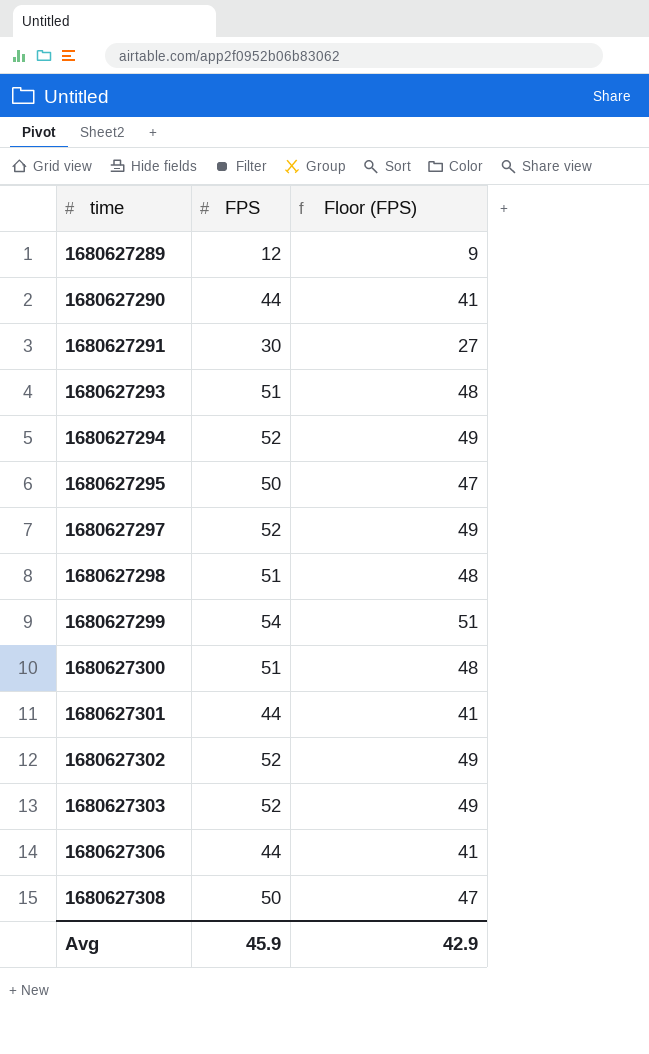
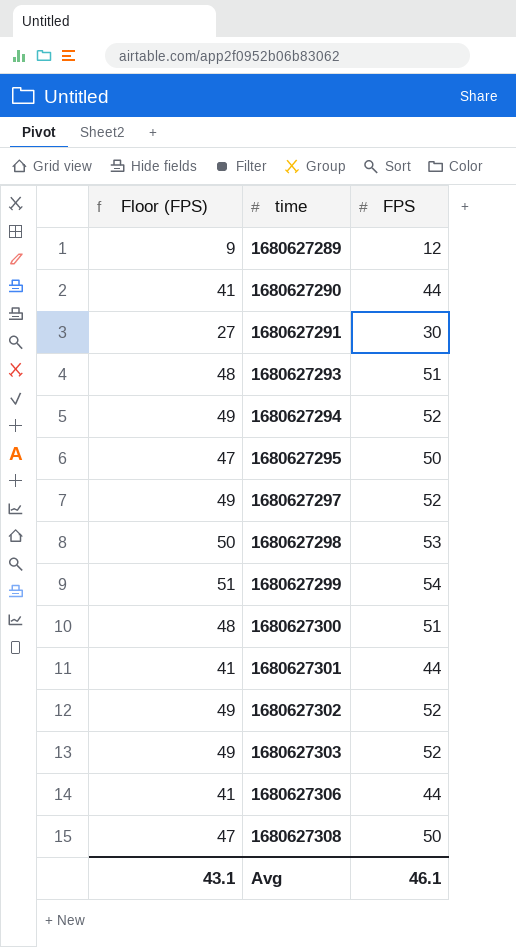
column Floor (FPS) | position: 3 -> 1
1680627298 | Floor (FPS): 48 -> 50
1680627298 | FPS: 51 -> 53
Avg | Floor (FPS): 42.9 -> 43.1
Avg | FPS: 45.9 -> 46.1

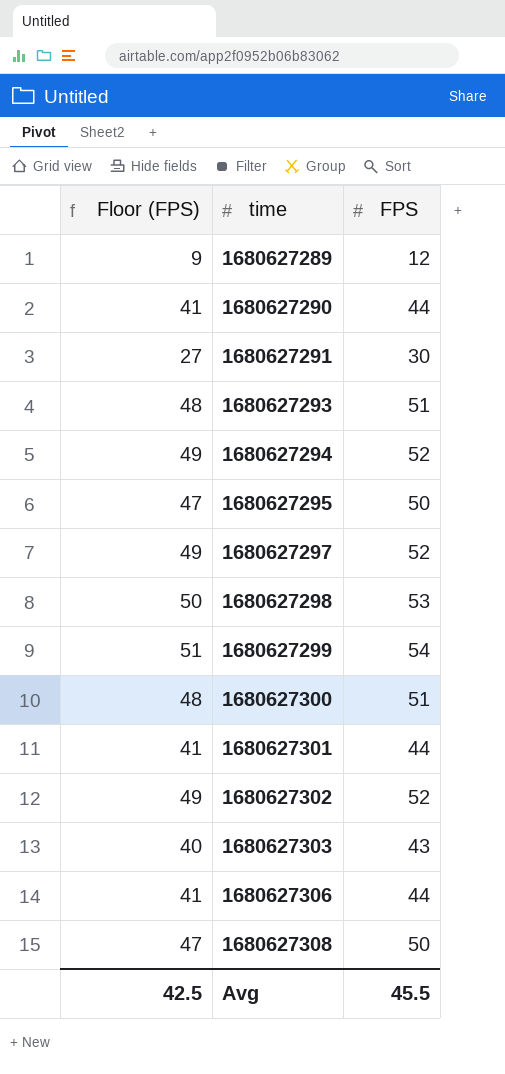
1680627303 | Floor (FPS): 49 -> 40
1680627303 | FPS: 52 -> 43
Avg | Floor (FPS): 43.1 -> 42.5
Avg | FPS: 46.1 -> 45.5

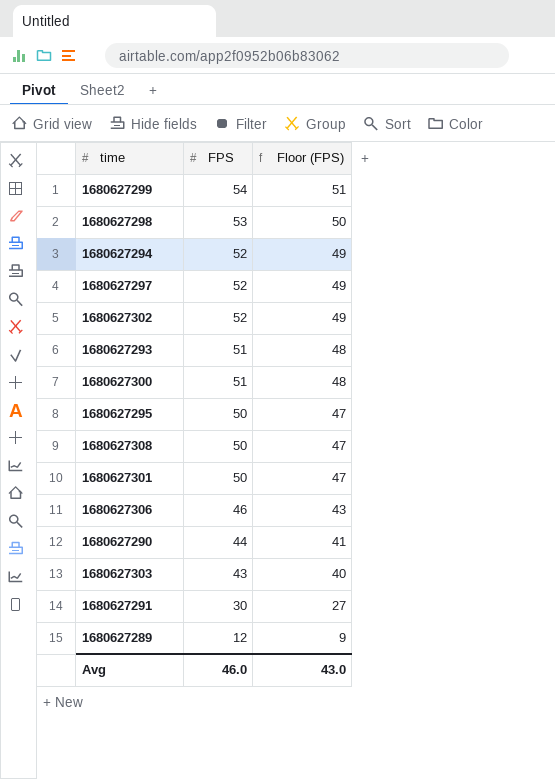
row order: time ascending -> FPS descending
column Floor (FPS) | position: 1 -> 3
1680627301 | FPS: 44 -> 50
1680627301 | Floor (FPS): 41 -> 47
1680627306 | FPS: 44 -> 46
1680627306 | Floor (FPS): 41 -> 43
Avg | FPS: 45.5 -> 46.0
Avg | Floor (FPS): 42.5 -> 43.0

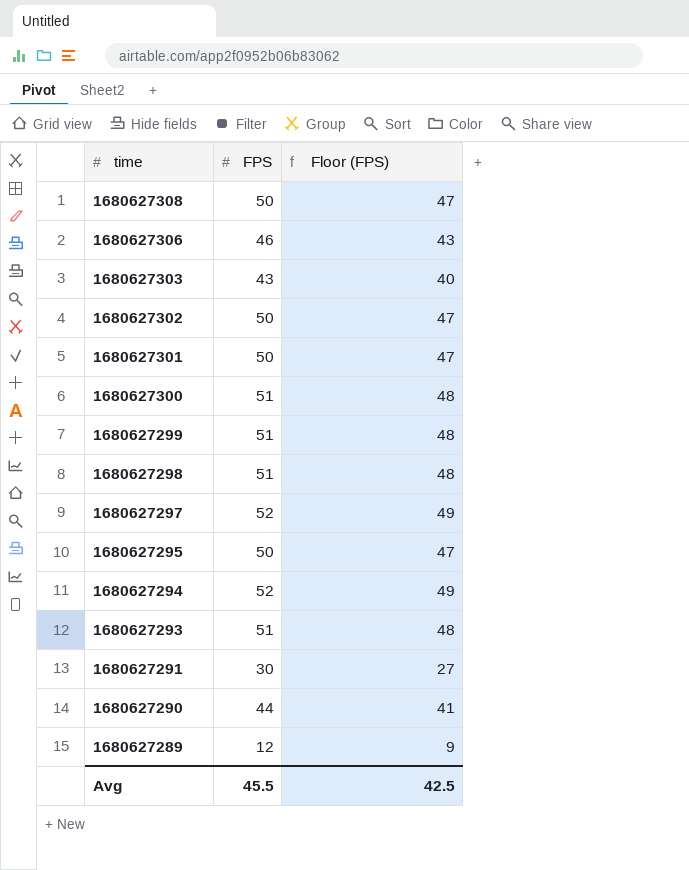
row order: FPS descending -> time descending
1680627302 | FPS: 52 -> 50
1680627302 | Floor (FPS): 49 -> 47
1680627299 | FPS: 54 -> 51
1680627299 | Floor (FPS): 51 -> 48
1680627298 | FPS: 53 -> 51
1680627298 | Floor (FPS): 50 -> 48
Avg | FPS: 46.0 -> 45.5
Avg | Floor (FPS): 43.0 -> 42.5

